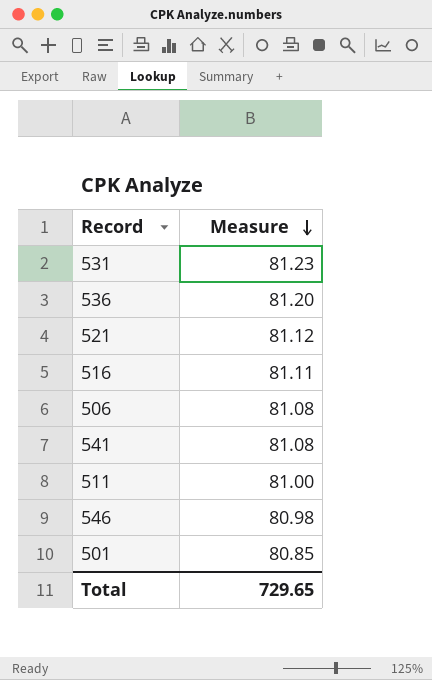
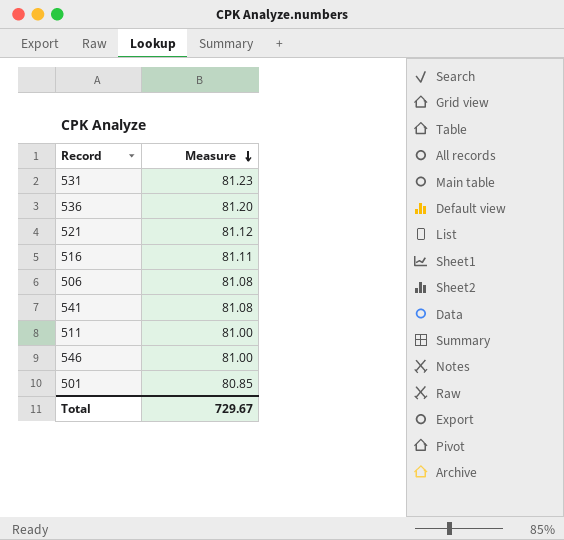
546 | Measure: 80.98 -> 81.00
Total | Measure: 729.65 -> 729.67

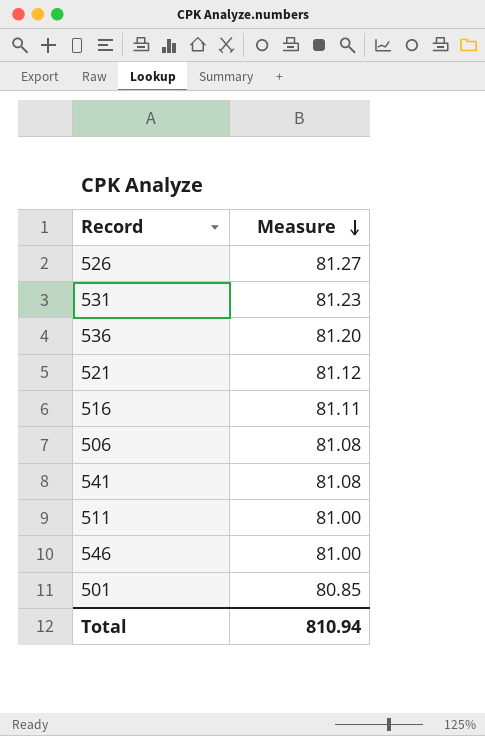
row 526: none -> 81.27
Total | Measure: 729.67 -> 810.94

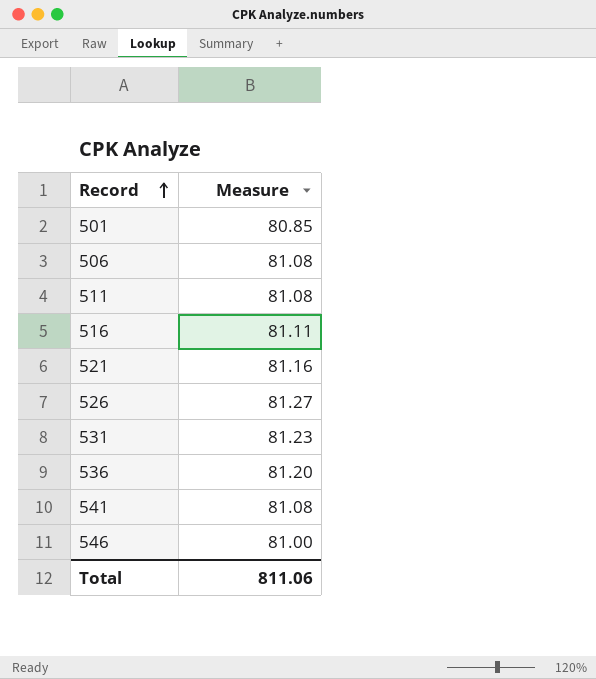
row order: Measure descending -> Record ascending
511 | Measure: 81.00 -> 81.08
521 | Measure: 81.12 -> 81.16
Total | Measure: 810.94 -> 811.06

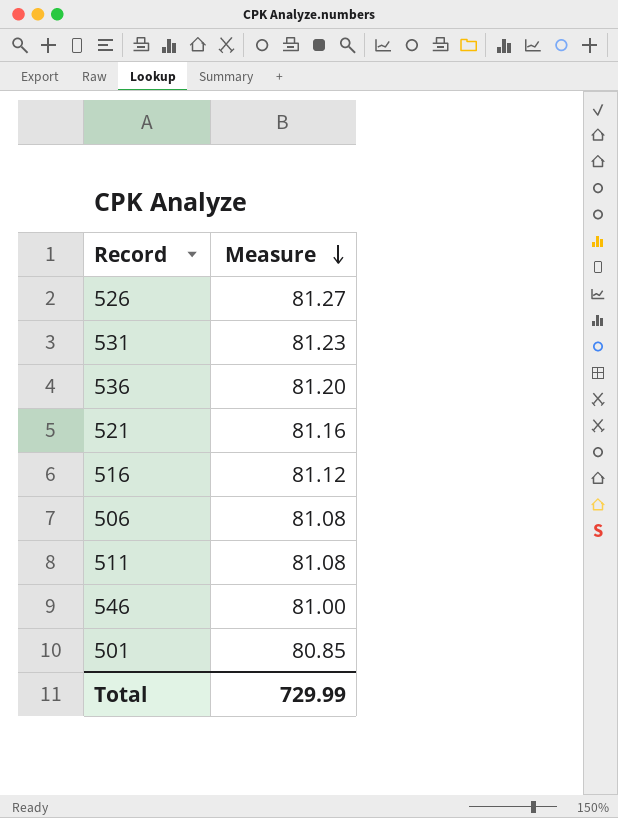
row order: Record ascending -> Measure descending
row 541: 81.08 -> none
516 | Measure: 81.11 -> 81.12
Total | Measure: 811.06 -> 729.99

